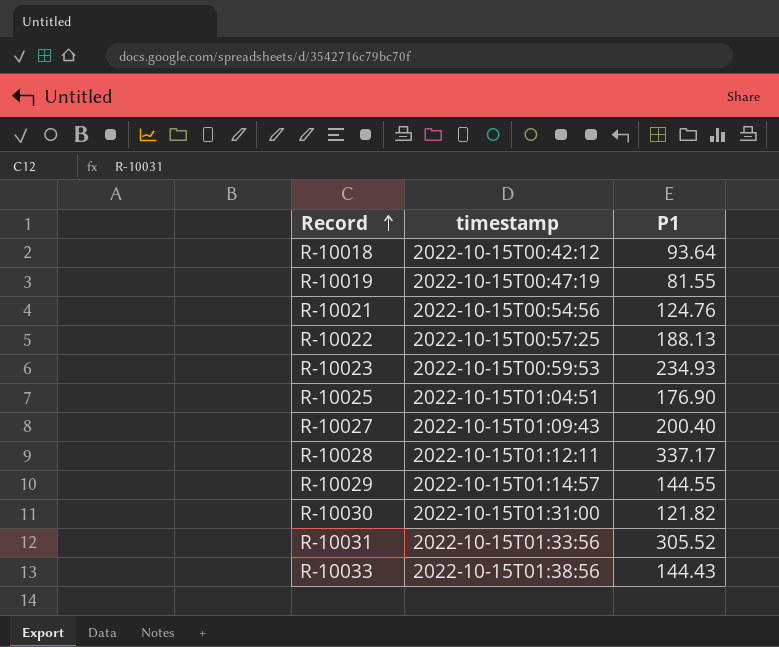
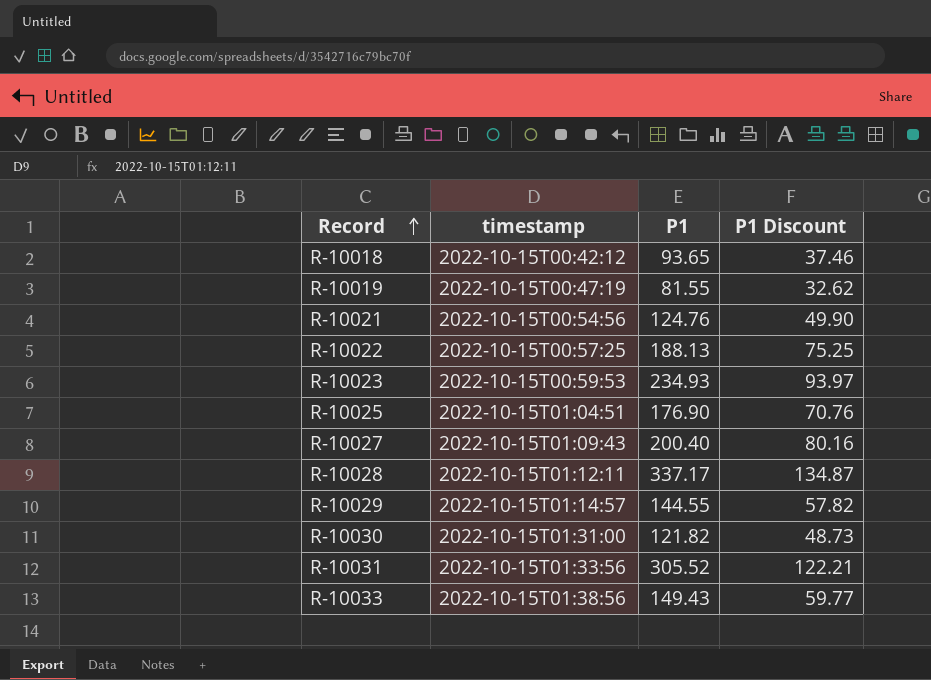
column P1 Discount | formula: none -> [P1] * 0.4
R-10018 | P1: 93.64 -> 93.65
R-10033 | P1: 144.43 -> 149.43

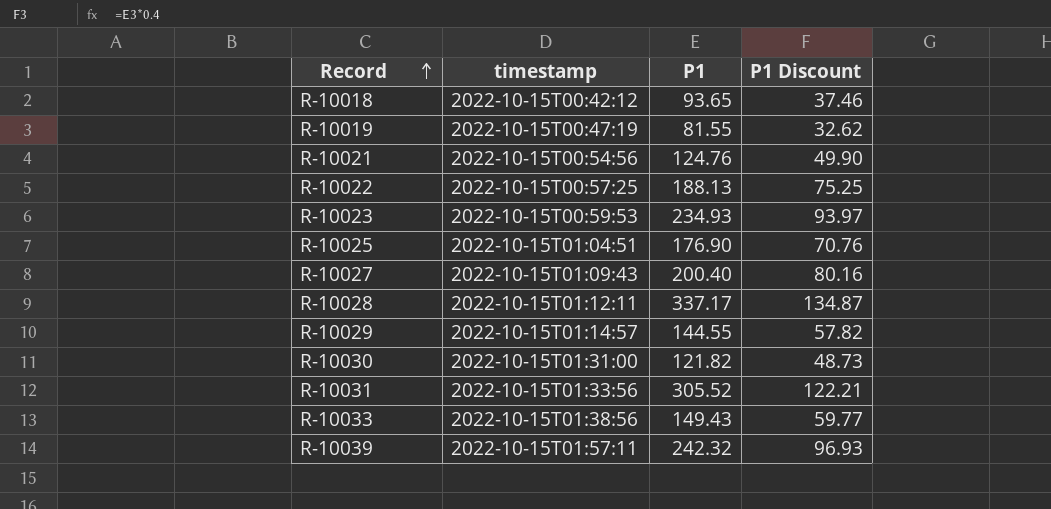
row R-10039: none -> 2022-10-15T01:57:11 | 242.32 | 96.93

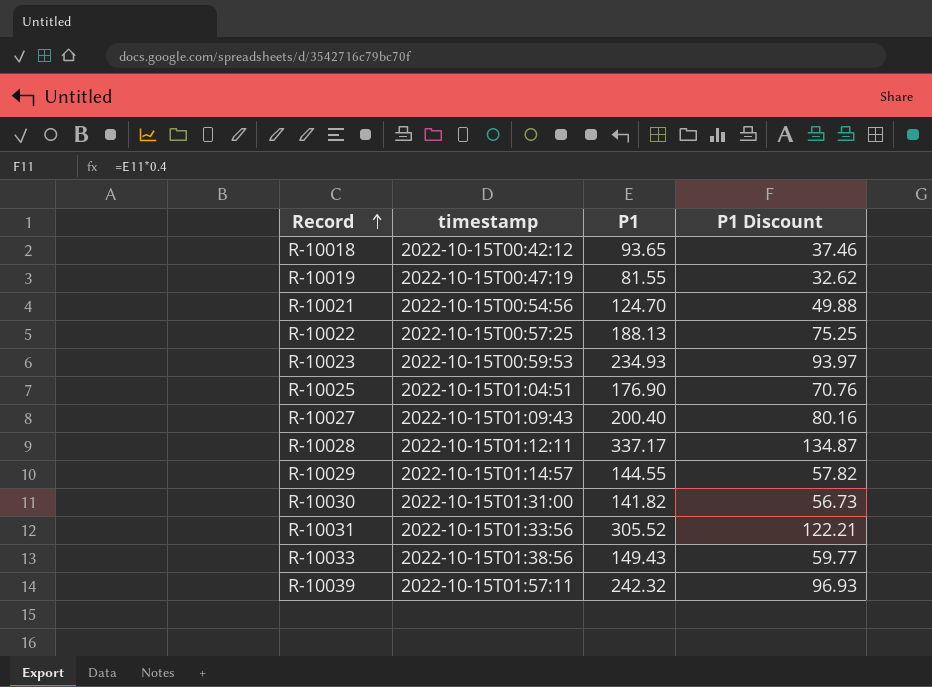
R-10021 | P1: 124.76 -> 124.70
R-10021 | P1 Discount: 49.90 -> 49.88
R-10030 | P1: 121.82 -> 141.82
R-10030 | P1 Discount: 48.73 -> 56.73

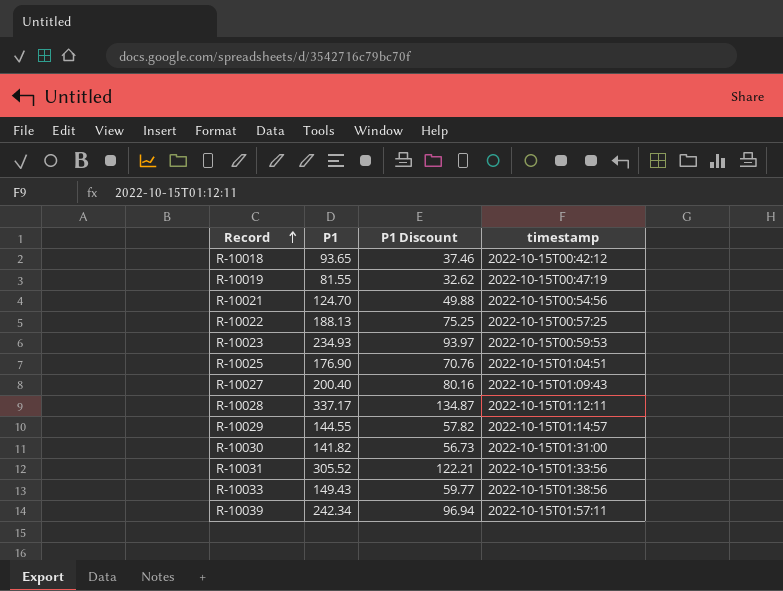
column timestamp | position: 2 -> 4
R-10039 | P1: 242.32 -> 242.34
R-10039 | P1 Discount: 96.93 -> 96.94

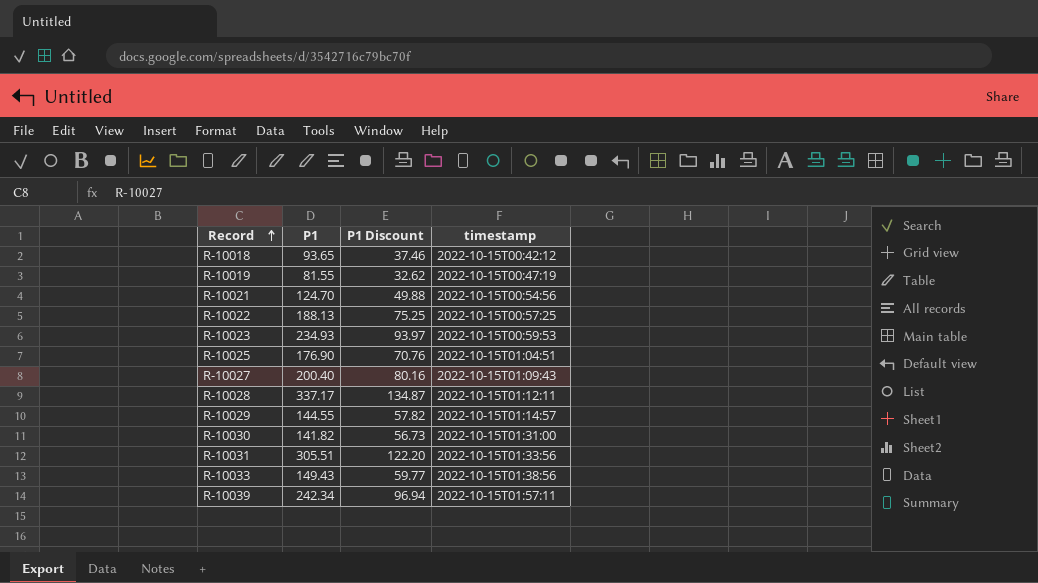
R-10031 | P1: 305.52 -> 305.51
R-10031 | P1 Discount: 122.21 -> 122.20

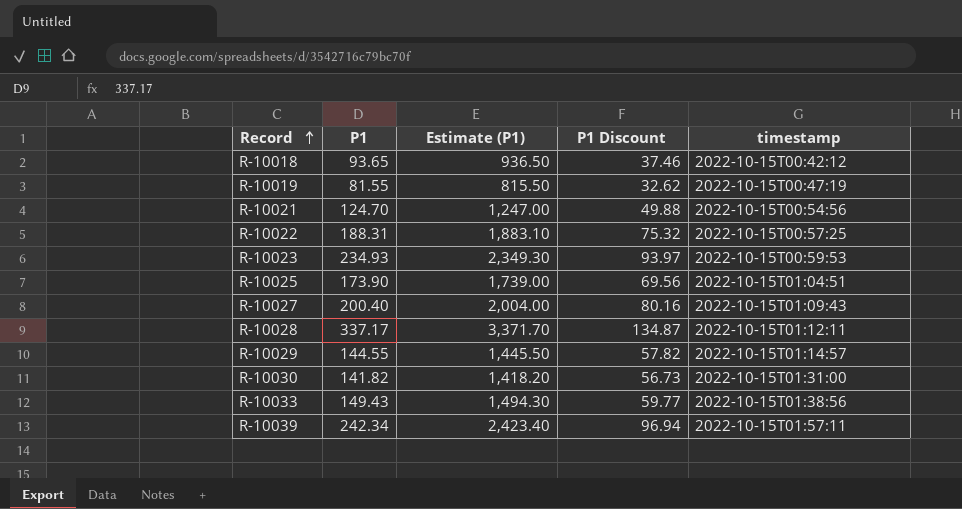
column Estimate (P1) | formula: none -> [P1] * 10
row R-10031: 305.51 | 122.20 | 2022-10-15T01:33:56 -> none
R-10022 | P1: 188.13 -> 188.31
R-10022 | P1 Discount: 75.25 -> 75.32
R-10025 | P1: 176.90 -> 173.90
R-10025 | P1 Discount: 70.76 -> 69.56

